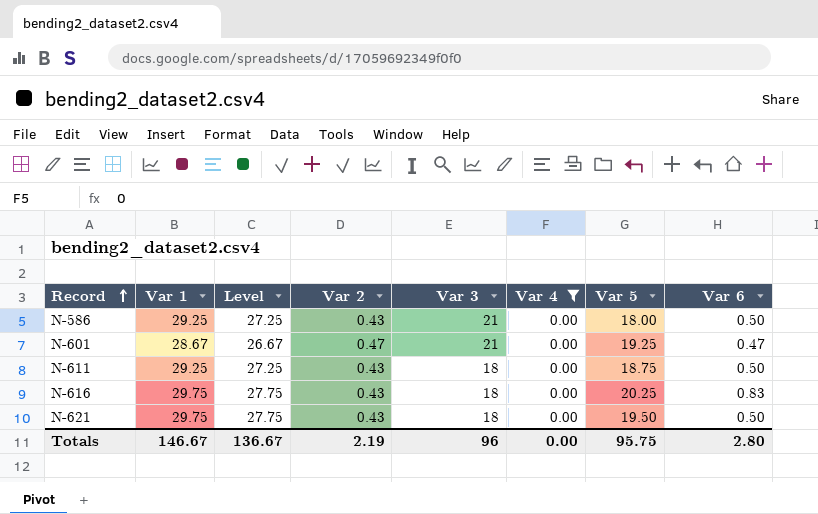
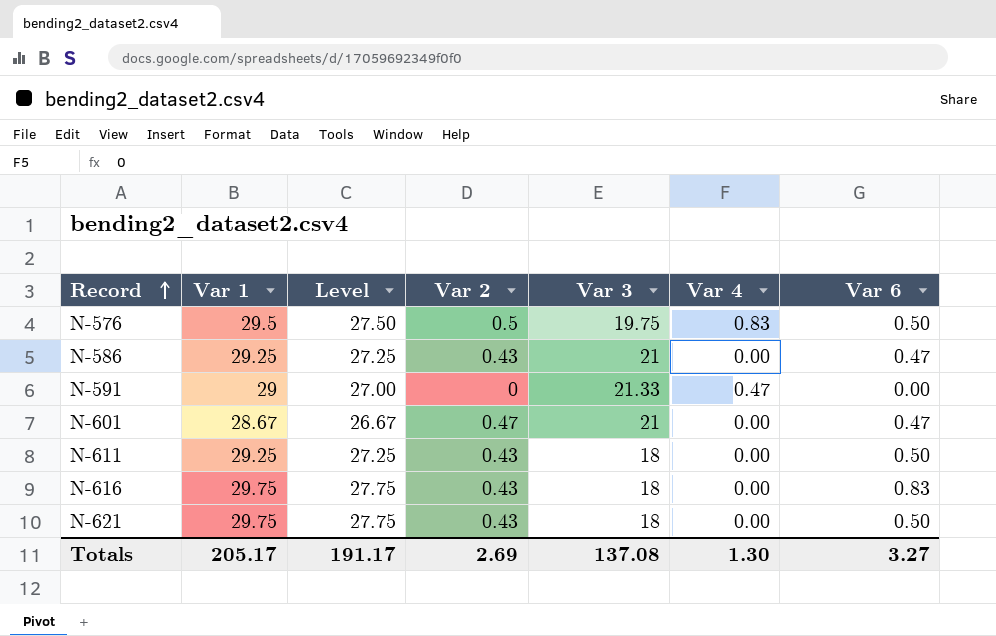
filter: Var 4 = 0.00 -> none
column Var 5 | position: 7 -> none
N-586 | Var 6: 0.50 -> 0.47
Totals | Var 1: 146.67 -> 205.17
Totals | Level: 136.67 -> 191.17
Totals | Var 2: 2.19 -> 2.69
Totals | Var 3: 96 -> 137.08
Totals | Var 4: 0.00 -> 1.30
Totals | Var 6: 2.80 -> 3.27

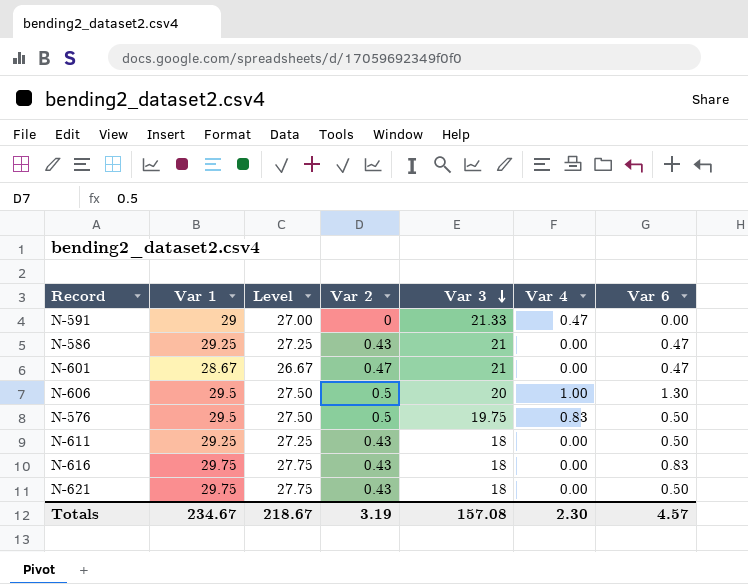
row order: Record ascending -> Var 3 descending
row N-606: none -> 29.5 | 27.50 | 0.5 | 20 | 1.00 | 1.30
Totals | Var 1: 205.17 -> 234.67
Totals | Level: 191.17 -> 218.67
Totals | Var 2: 2.69 -> 3.19
Totals | Var 3: 137.08 -> 157.08
Totals | Var 4: 1.30 -> 2.30
Totals | Var 6: 3.27 -> 4.57

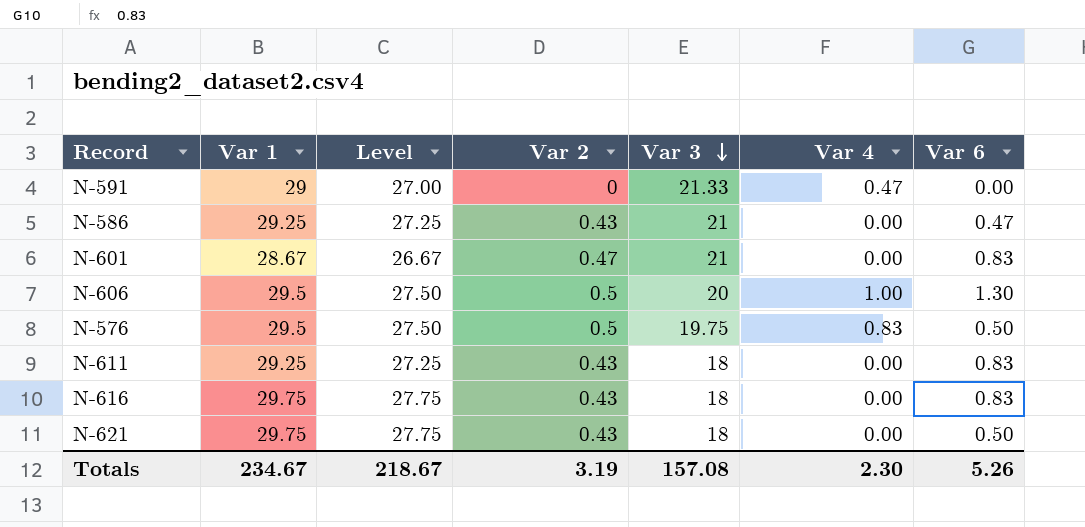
N-601 | Var 6: 0.47 -> 0.83
N-611 | Var 6: 0.50 -> 0.83
Totals | Var 6: 4.57 -> 5.26

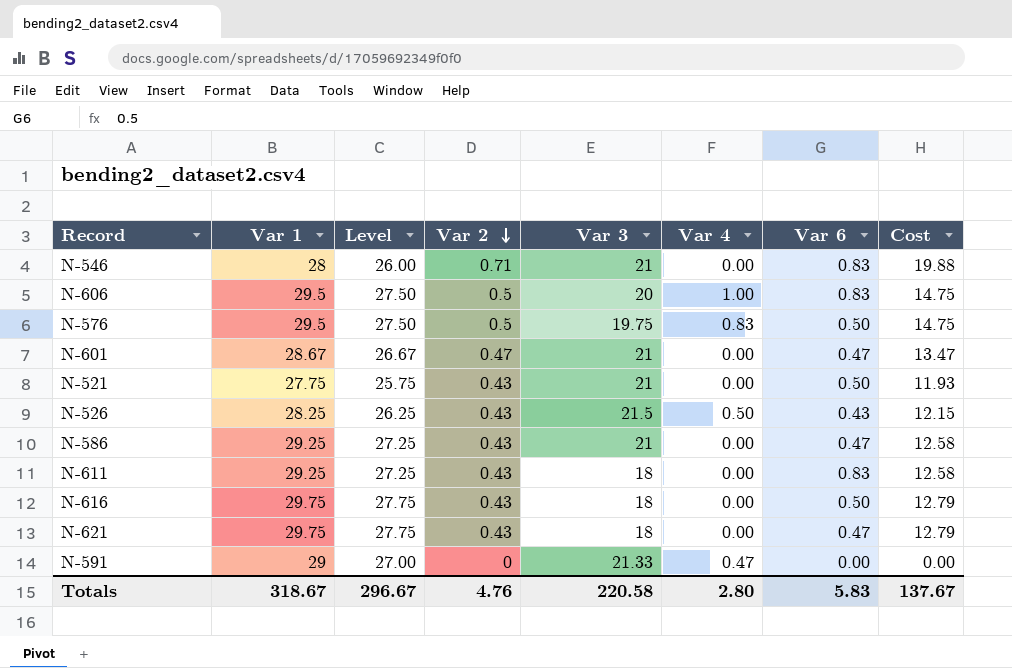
row order: Var 3 descending -> Var 2 descending
column Cost | formula: none -> [Var 1] * [Var 2]
row N-546: none -> 28 | 26.00 | 0.71 | 21 | 0.00 | 0.83 | 19.88
N-606 | Var 6: 1.30 -> 0.83
N-601 | Var 6: 0.83 -> 0.47
row N-521: none -> 27.75 | 25.75 | 0.43 | 21 | 0.00 | 0.50 | 11.93
row N-526: none -> 28.25 | 26.25 | 0.43 | 21.5 | 0.50 | 0.43 | 12.15
N-616 | Var 6: 0.83 -> 0.50
N-621 | Var 6: 0.50 -> 0.47
Totals | Var 1: 234.67 -> 318.67
Totals | Level: 218.67 -> 296.67
Totals | Var 2: 3.19 -> 4.76
Totals | Var 3: 157.08 -> 220.58
Totals | Var 4: 2.30 -> 2.80
Totals | Var 6: 5.26 -> 5.83

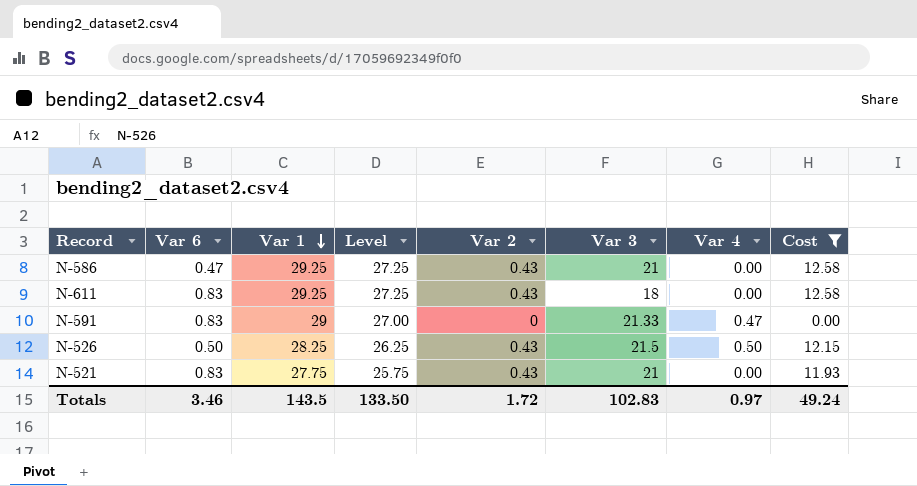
filter: none -> Cost <= 12.58
row order: Var 2 descending -> Var 1 descending
column Var 6 | position: 7 -> 2
N-591 | Var 6: 0.00 -> 0.83
N-526 | Var 6: 0.43 -> 0.50
N-521 | Var 6: 0.50 -> 0.83
Totals | Var 6: 5.83 -> 3.46
Totals | Var 1: 318.67 -> 143.5
Totals | Level: 296.67 -> 133.50
Totals | Var 2: 4.76 -> 1.72
Totals | Var 3: 220.58 -> 102.83
Totals | Var 4: 2.80 -> 0.97
Totals | Cost: 137.67 -> 49.24

